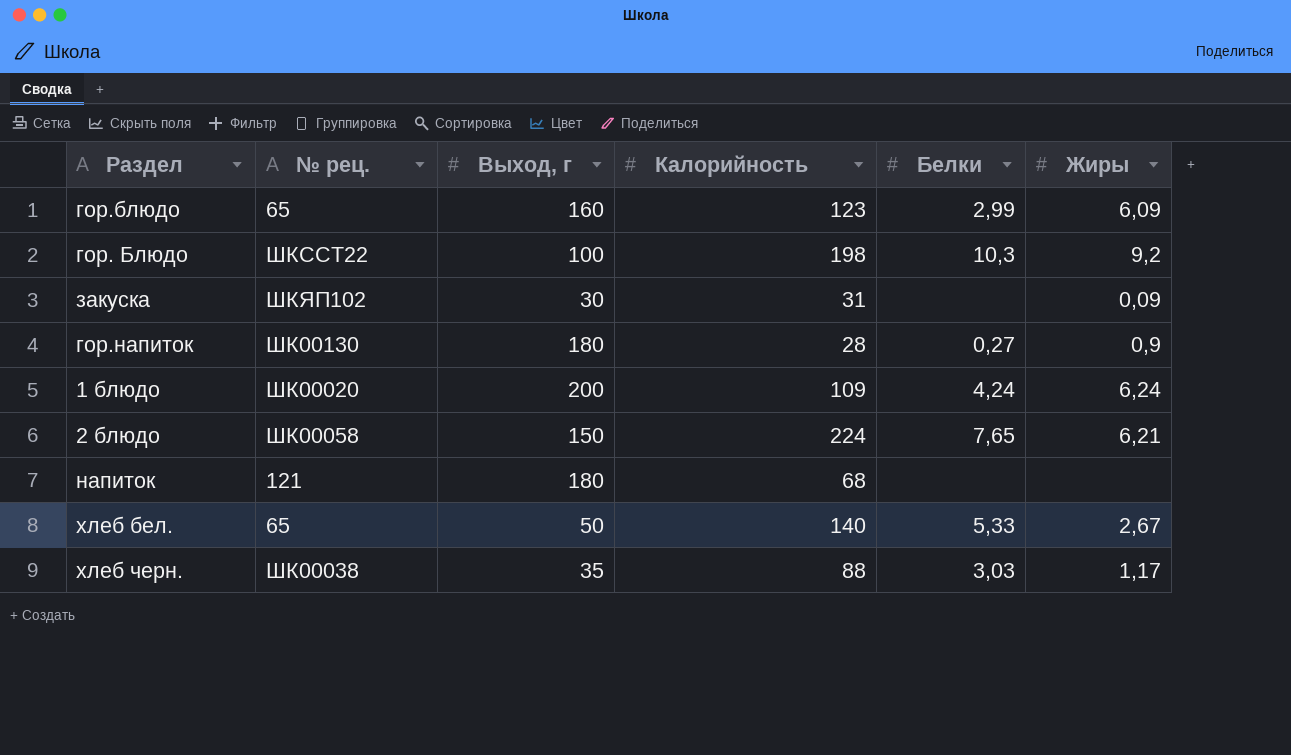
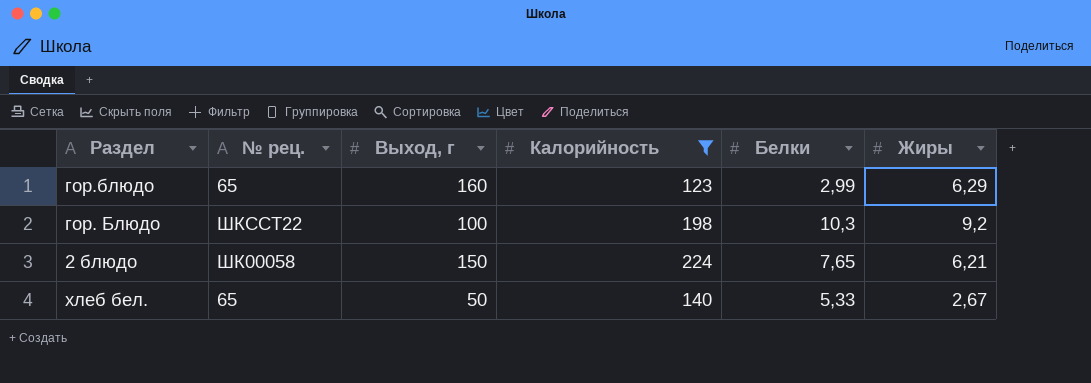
filter: none -> Калорийность >= 123
гор.блюдо | Жиры: 6,09 -> 6,29

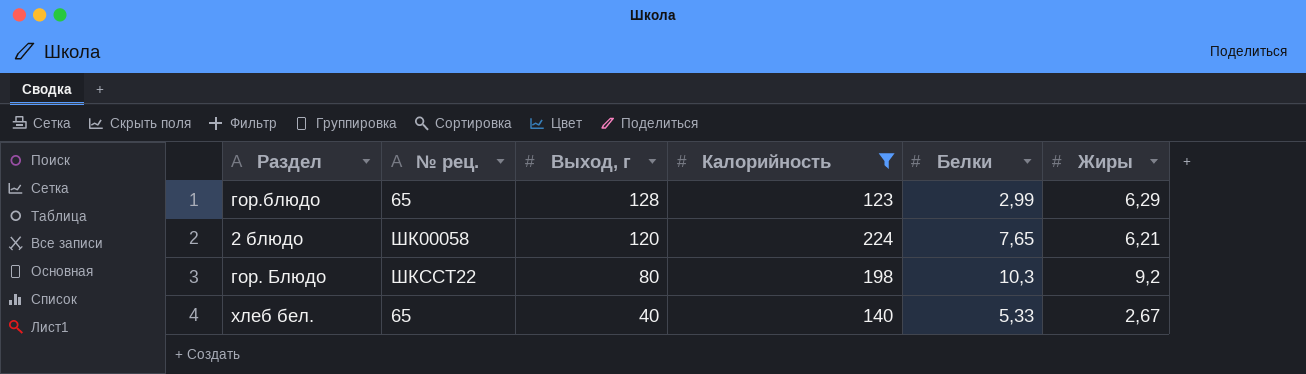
row order: none -> Выход, г descending
гор.блюдо | Выход, г: 160 -> 128
2 блюдо | Выход, г: 150 -> 120
гор. Блюдо | Выход, г: 100 -> 80
хлеб бел. | Выход, г: 50 -> 40

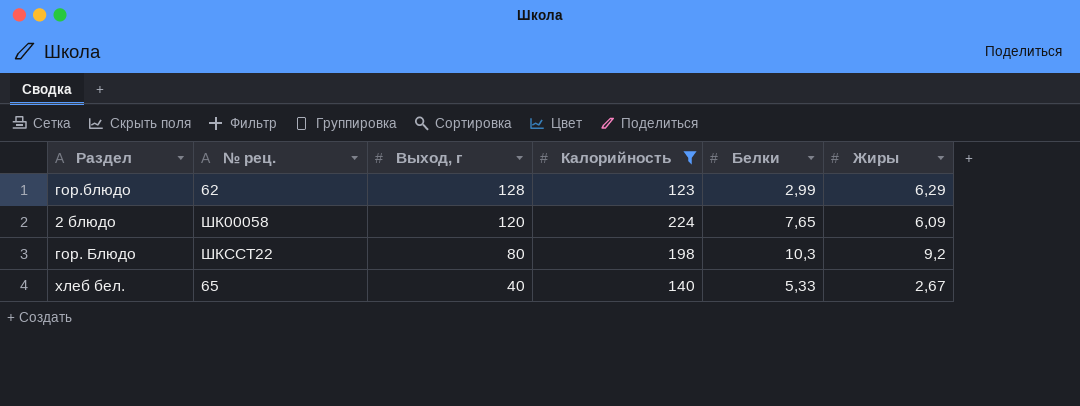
гор.блюдо | № рец.: 65 -> 62
2 блюдо | Жиры: 6,21 -> 6,09

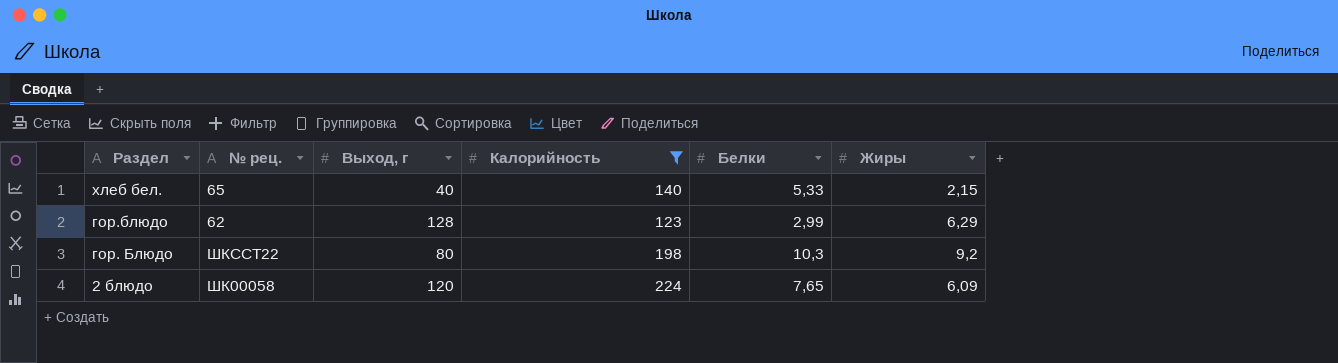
row order: Выход, г descending -> Раздел descending
хлеб бел. | Жиры: 2,67 -> 2,15

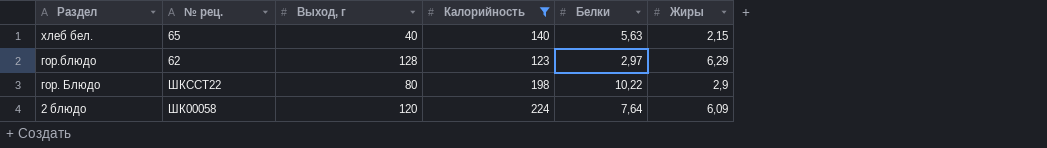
хлеб бел. | Белки: 5,33 -> 5,63
гор.блюдо | Белки: 2,99 -> 2,97
гор. Блюдо | Белки: 10,3 -> 10,22
гор. Блюдо | Жиры: 9,2 -> 2,9
2 блюдо | Белки: 7,65 -> 7,64

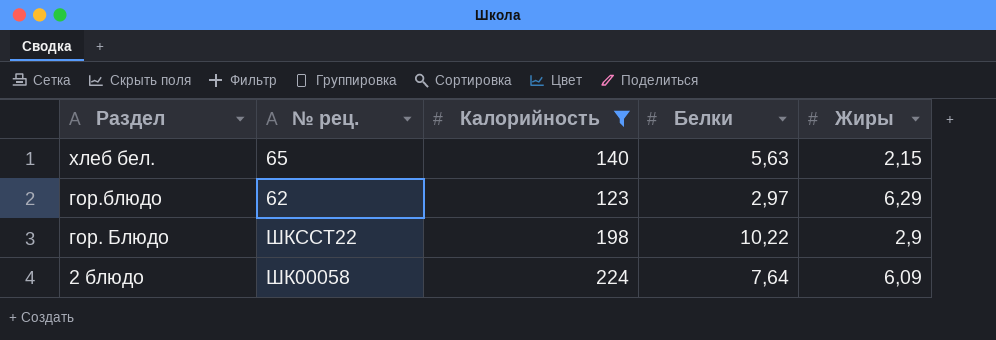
column Выход, г | position: 3 -> none

